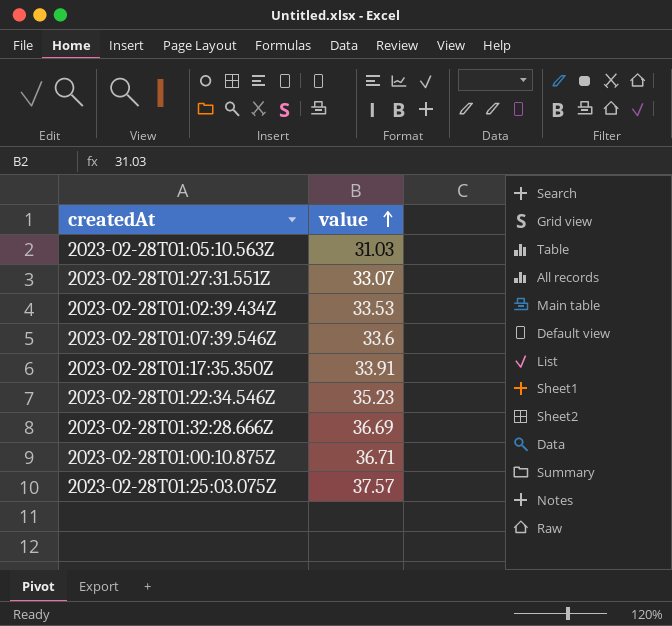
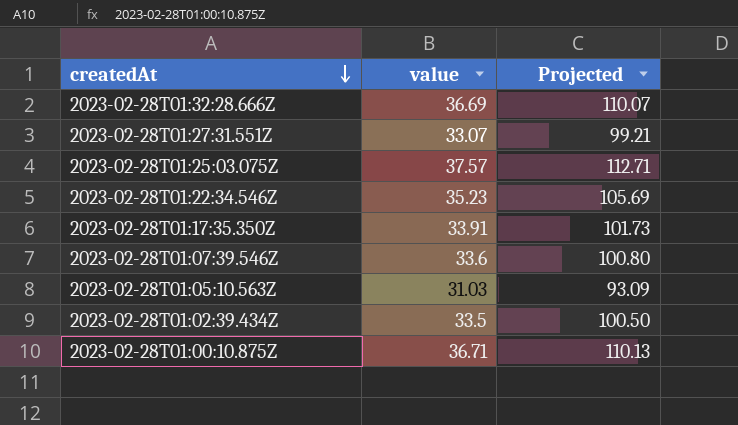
row order: value ascending -> createdAt descending
column Projected | formula: none -> [value] * 3
2023-02-28T01:02:39.434Z | value: 33.53 -> 33.5

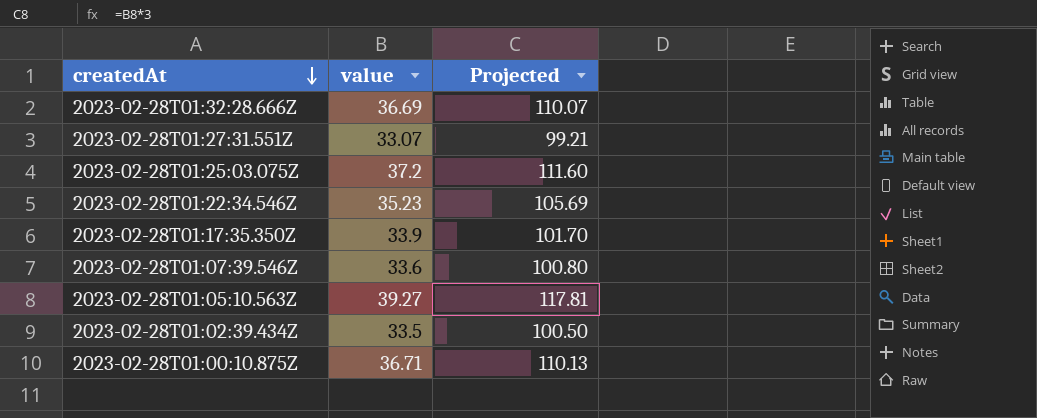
2023-02-28T01:25:03.075Z | value: 37.57 -> 37.2
2023-02-28T01:25:03.075Z | Projected: 112.71 -> 111.60
2023-02-28T01:17:35.350Z | value: 33.91 -> 33.9
2023-02-28T01:17:35.350Z | Projected: 101.73 -> 101.70
2023-02-28T01:05:10.563Z | value: 31.03 -> 39.27
2023-02-28T01:05:10.563Z | Projected: 93.09 -> 117.81

